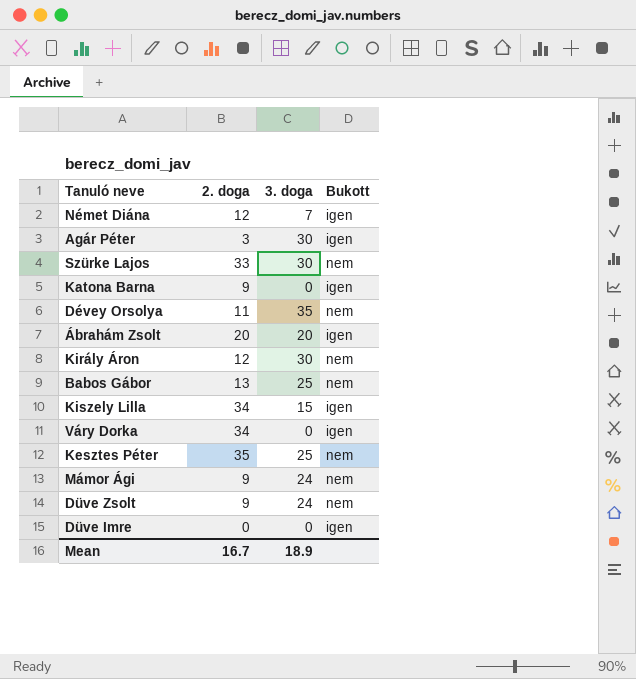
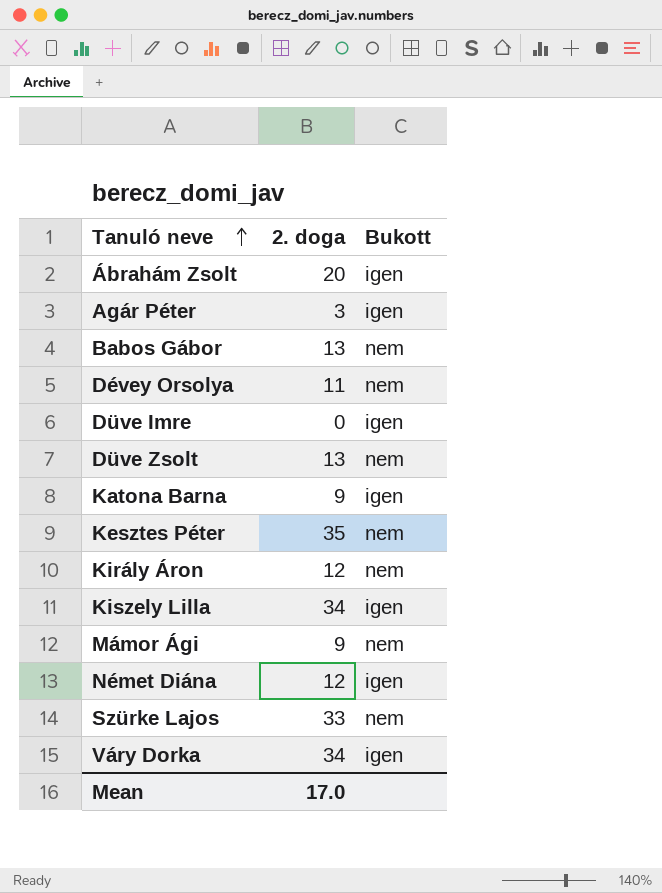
row order: none -> Tanuló neve ascending
column 3. doga | position: 3 -> none
Düve Zsolt | 2. doga: 9 -> 13
Mean | 2. doga: 16.7 -> 17.0

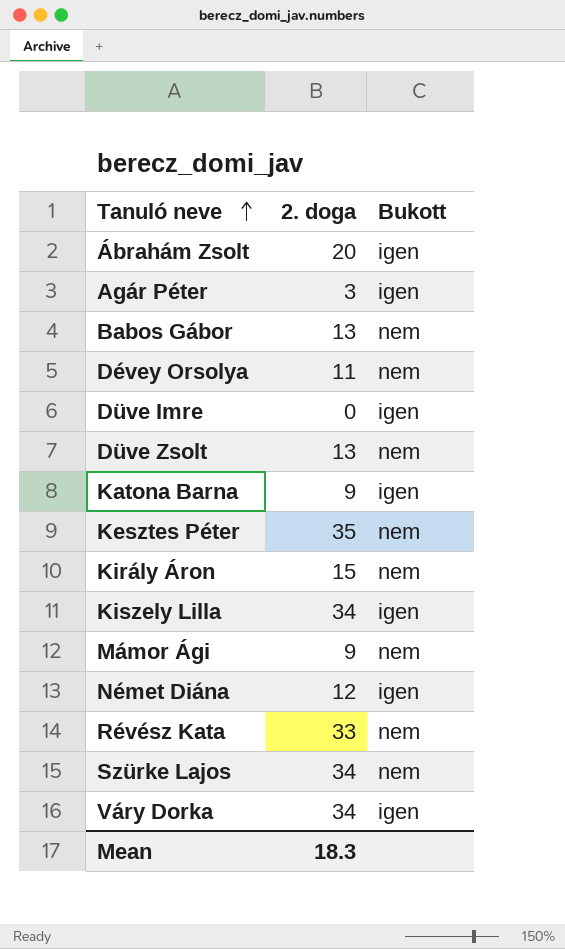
Király Áron | 2. doga: 12 -> 15
row Révész Kata: none -> 33 | nem
Szürke Lajos | 2. doga: 33 -> 34
Mean | 2. doga: 17.0 -> 18.3

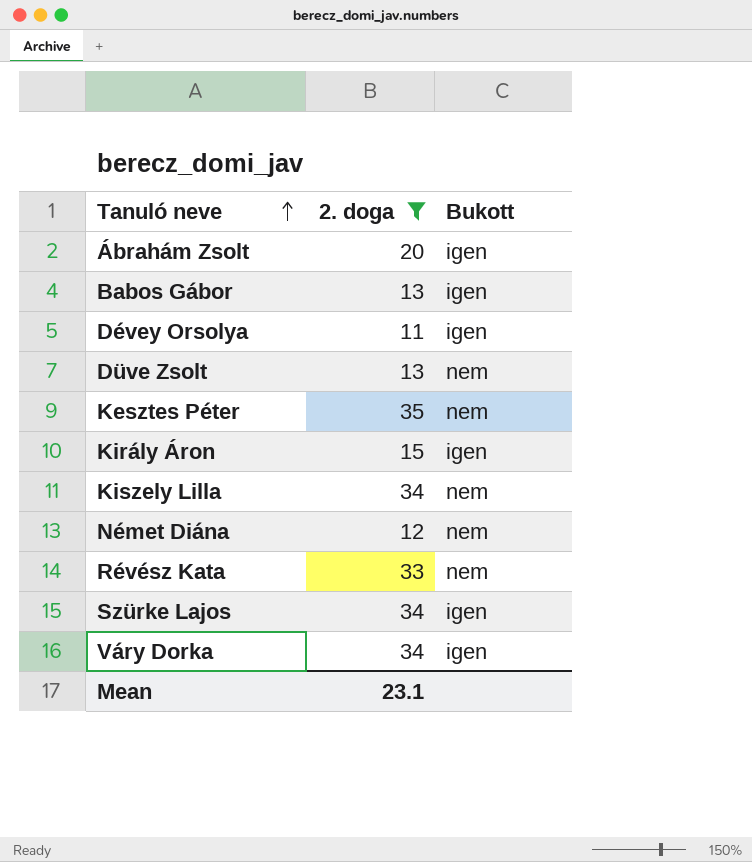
filter: none -> 2. doga >= 11
Babos Gábor | Bukott: nem -> igen
Dévey Orsolya | Bukott: nem -> igen
Király Áron | Bukott: nem -> igen
Kiszely Lilla | Bukott: igen -> nem
Német Diána | Bukott: igen -> nem
Szürke Lajos | Bukott: nem -> igen
Mean | 2. doga: 18.3 -> 23.1

